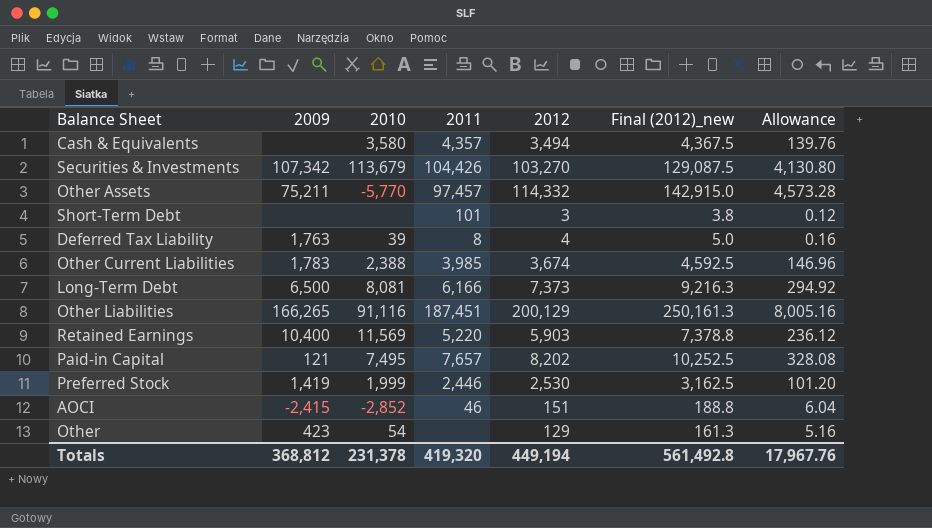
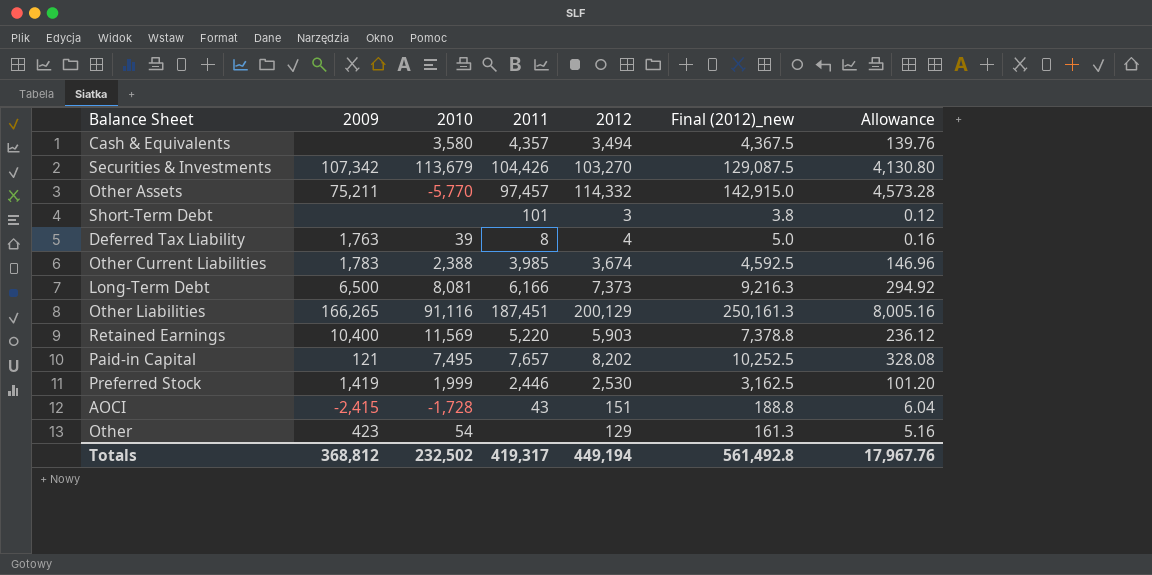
AOCI | 2010: -2,852 -> -1,728
AOCI | 2011: 46 -> 43
Totals | 2010: 231,378 -> 232,502
Totals | 2011: 419,320 -> 419,317

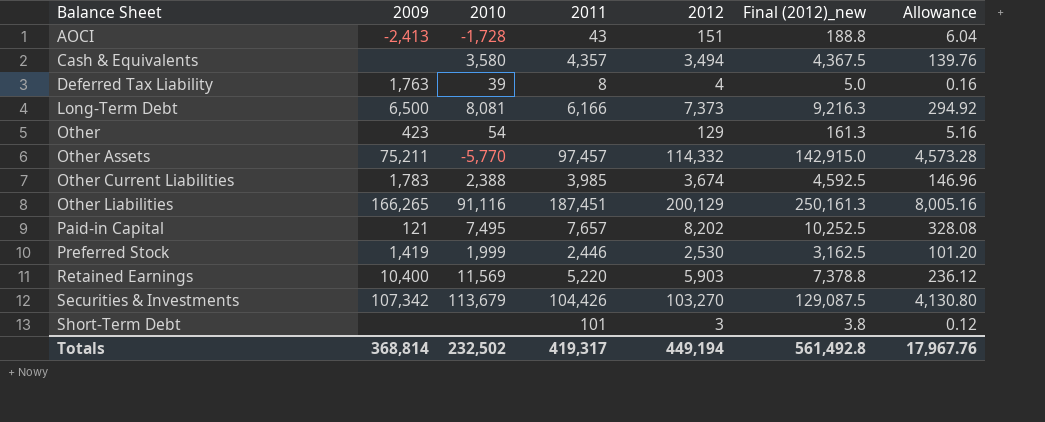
row order: none -> Balance Sheet ascending
AOCI | 2009: -2,415 -> -2,413
Totals | 2009: 368,812 -> 368,814

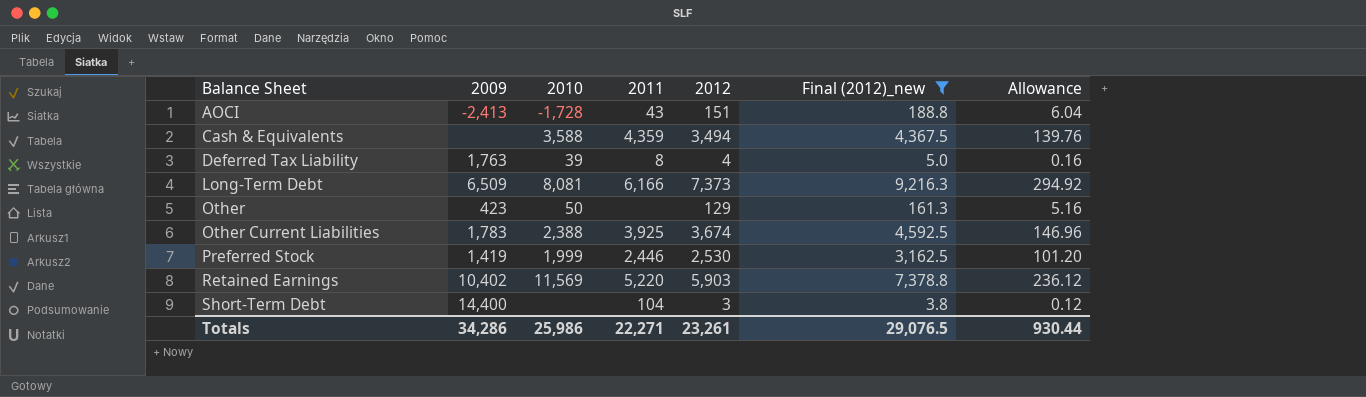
filter: none -> Final (2012)_new <= 9,216.3
Cash & Equivalents | 2010: 3,580 -> 3,588
Cash & Equivalents | 2011: 4,357 -> 4,359
Long-Term Debt | 2009: 6,500 -> 6,509
Other | 2010: 54 -> 50
Other Current Liabilities | 2011: 3,985 -> 3,925
Retained Earnings | 2009: 10,400 -> 10,402
Short-Term Debt | 2009: none -> 14,400
Short-Term Debt | 2011: 101 -> 104
Totals | 2009: 368,814 -> 34,286
Totals | 2010: 232,502 -> 25,986
Totals | 2011: 419,317 -> 22,271
Totals | 2012: 449,194 -> 23,261
Totals | Final (2012)_new: 561,492.8 -> 29,076.5
Totals | Allowance: 17,967.76 -> 930.44

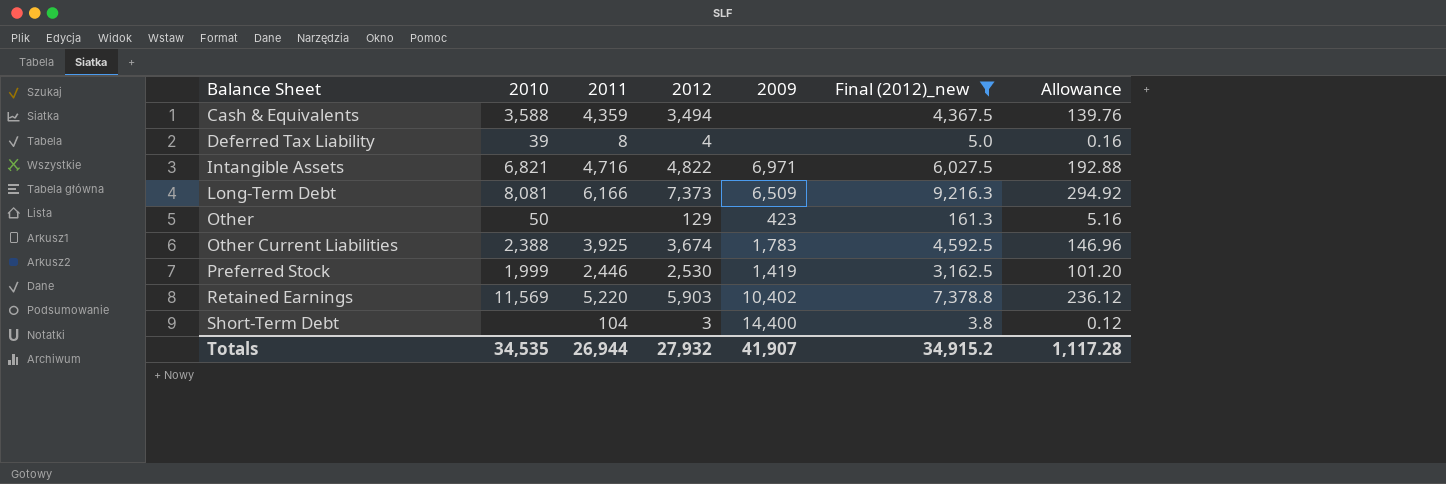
column 2009 | position: 2 -> 5
row AOCI: -2,413 | -1,728 | 43 | 151 | 188.8 | 6.04 -> none
Deferred Tax Liability | 2009: 1,763 -> none
row Intangible Assets: none -> 6,821 | 4,716 | 4,822 | 6,971 | 6,027.5 | 192.88
Totals | 2010: 25,986 -> 34,535
Totals | 2011: 22,271 -> 26,944
Totals | 2012: 23,261 -> 27,932
Totals | 2009: 34,286 -> 41,907
Totals | Final (2012)_new: 29,076.5 -> 34,915.2
Totals | Allowance: 930.44 -> 1,117.28

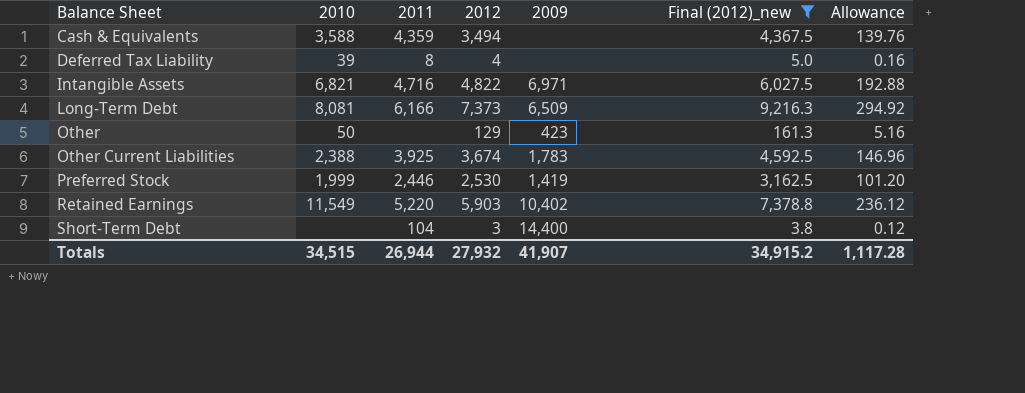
Retained Earnings | 2010: 11,569 -> 11,549
Totals | 2010: 34,535 -> 34,515

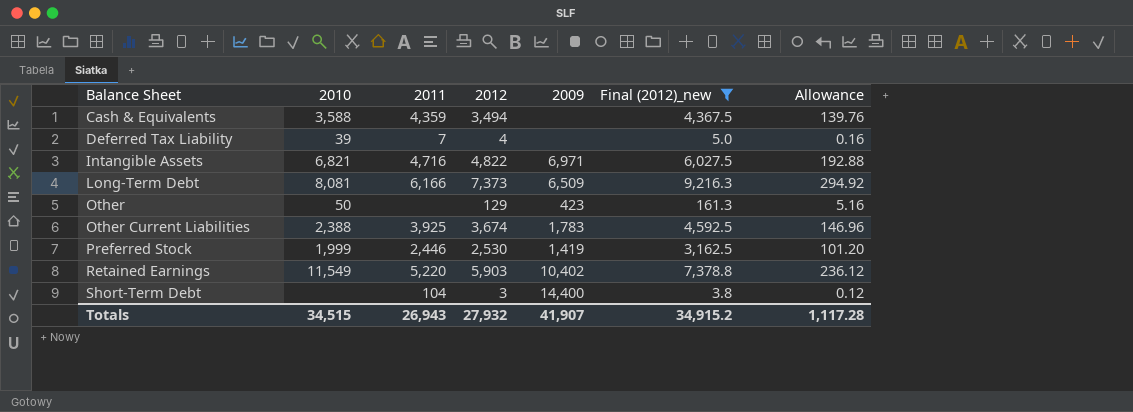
Deferred Tax Liability | 2011: 8 -> 7
Totals | 2011: 26,944 -> 26,943

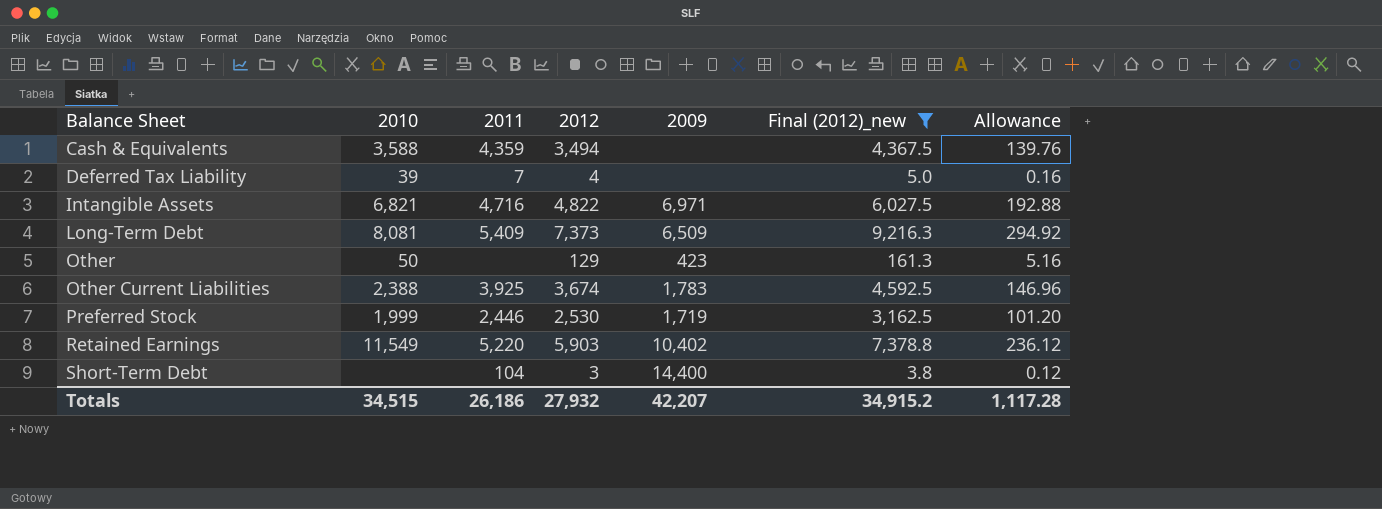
Long-Term Debt | 2011: 6,166 -> 5,409
Preferred Stock | 2009: 1,419 -> 1,719
Totals | 2011: 26,943 -> 26,186
Totals | 2009: 41,907 -> 42,207

